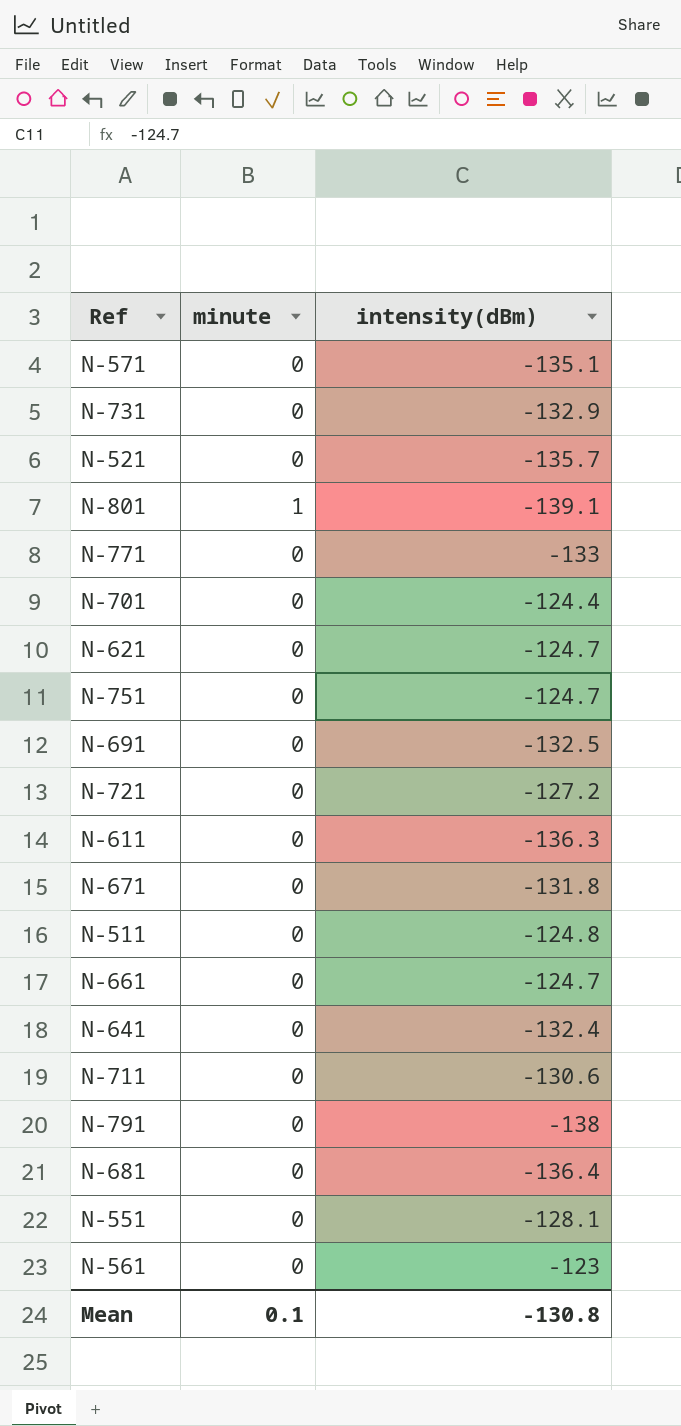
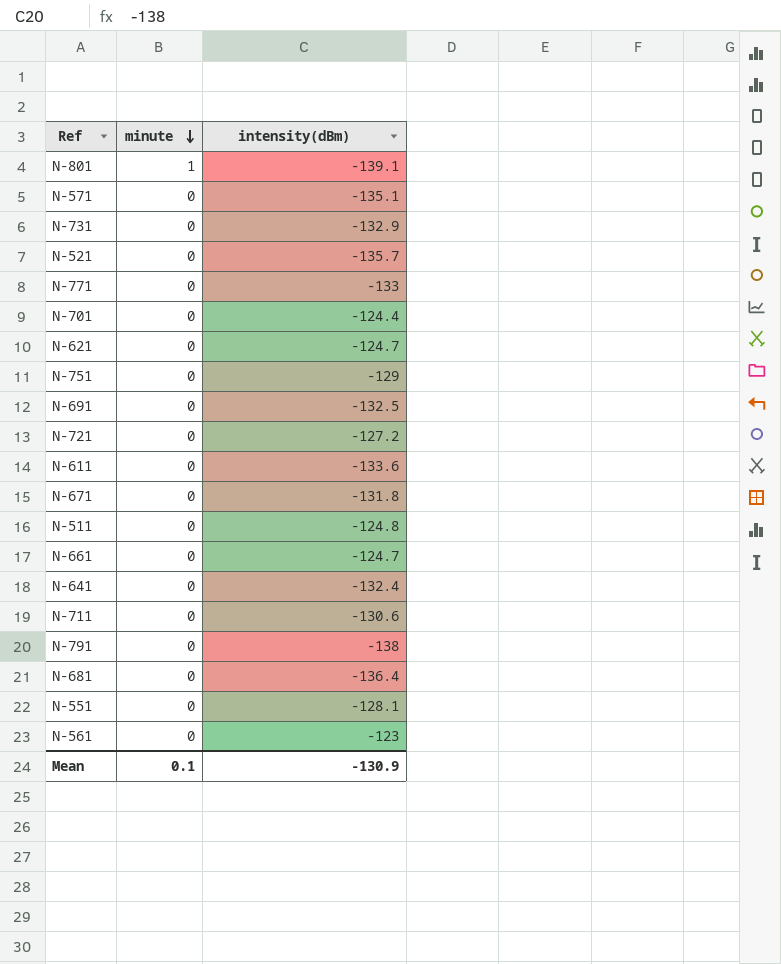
row order: none -> minute descending
N-751 | intensity(dBm): -124.7 -> -129
N-611 | intensity(dBm): -136.3 -> -133.6
Mean | intensity(dBm): -130.8 -> -130.9

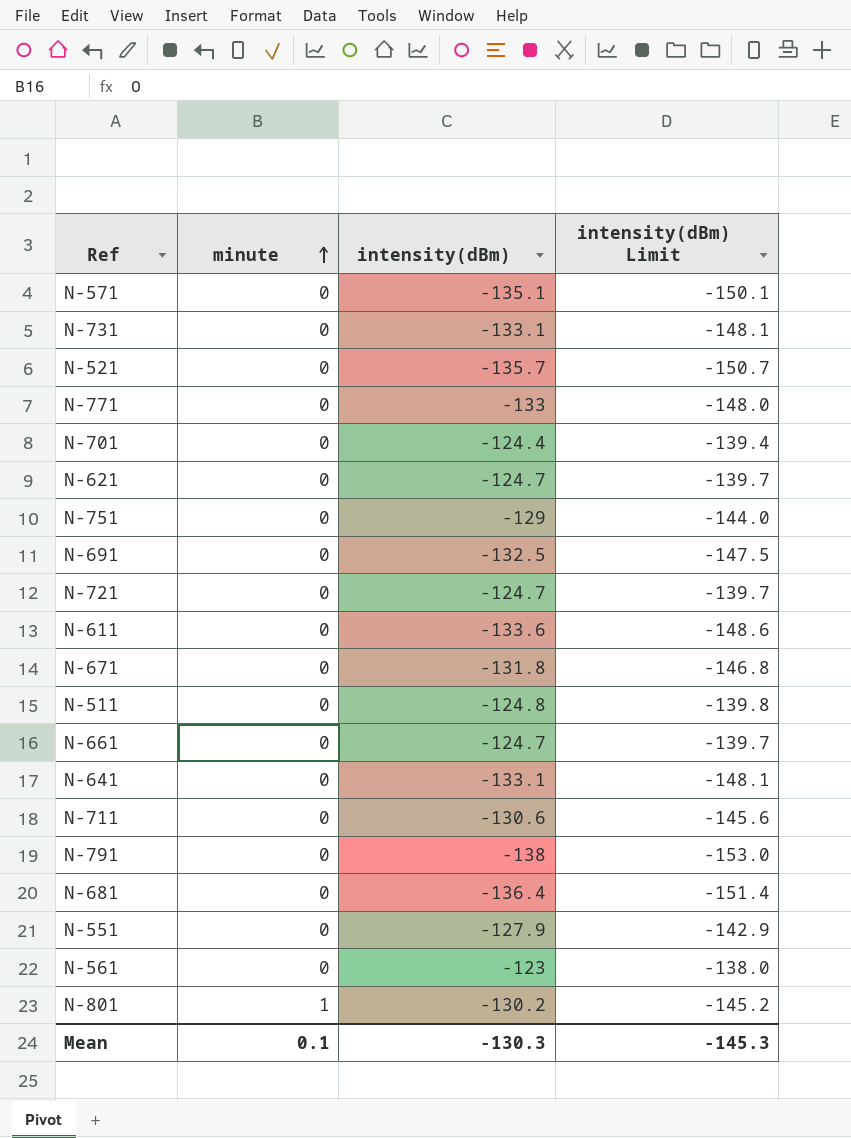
row order: minute descending -> minute ascending
column intensity(dBm) Limit | formula: none -> [intensity(dBm)] - 15
N-731 | intensity(dBm): -132.9 -> -133.1
N-721 | intensity(dBm): -127.2 -> -124.7
N-641 | intensity(dBm): -132.4 -> -133.1
N-551 | intensity(dBm): -128.1 -> -127.9
N-801 | intensity(dBm): -139.1 -> -130.2
Mean | intensity(dBm): -130.9 -> -130.3

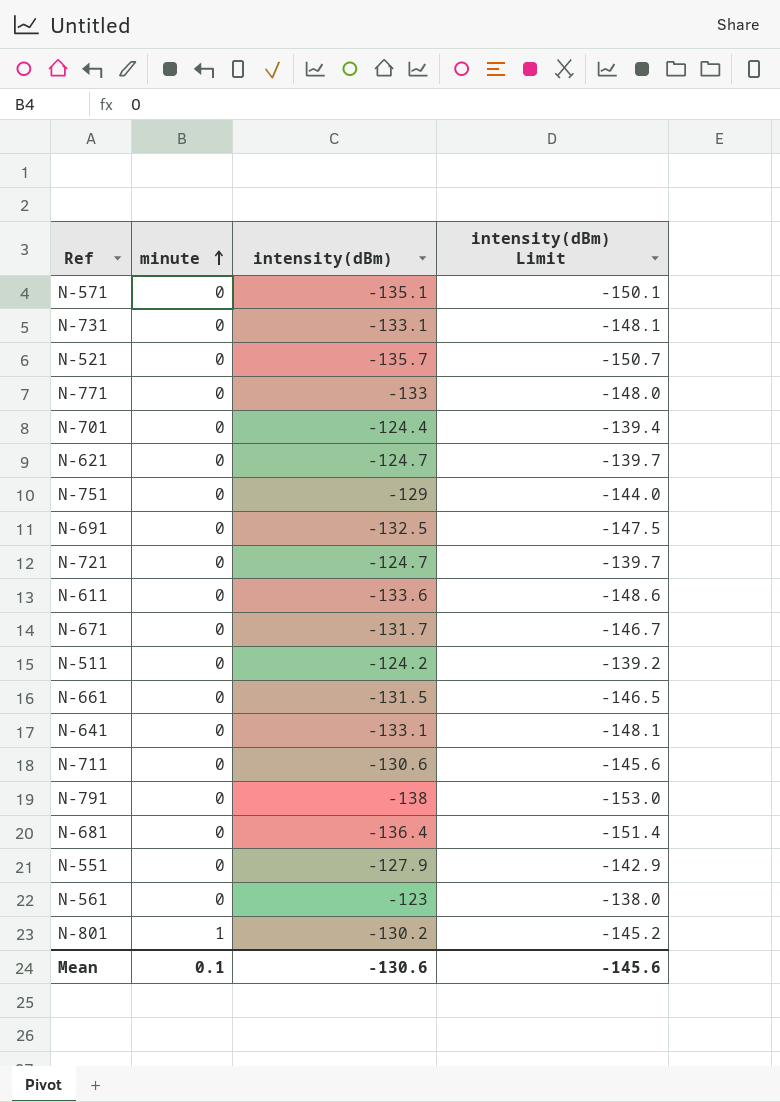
N-671 | intensity(dBm): -131.8 -> -131.7
N-671 | intensity(dBm) Limit: -146.8 -> -146.7
N-511 | intensity(dBm): -124.8 -> -124.2
N-511 | intensity(dBm) Limit: -139.8 -> -139.2
N-661 | intensity(dBm): -124.7 -> -131.5
N-661 | intensity(dBm) Limit: -139.7 -> -146.5
Mean | intensity(dBm): -130.3 -> -130.6
Mean | intensity(dBm) Limit: -145.3 -> -145.6

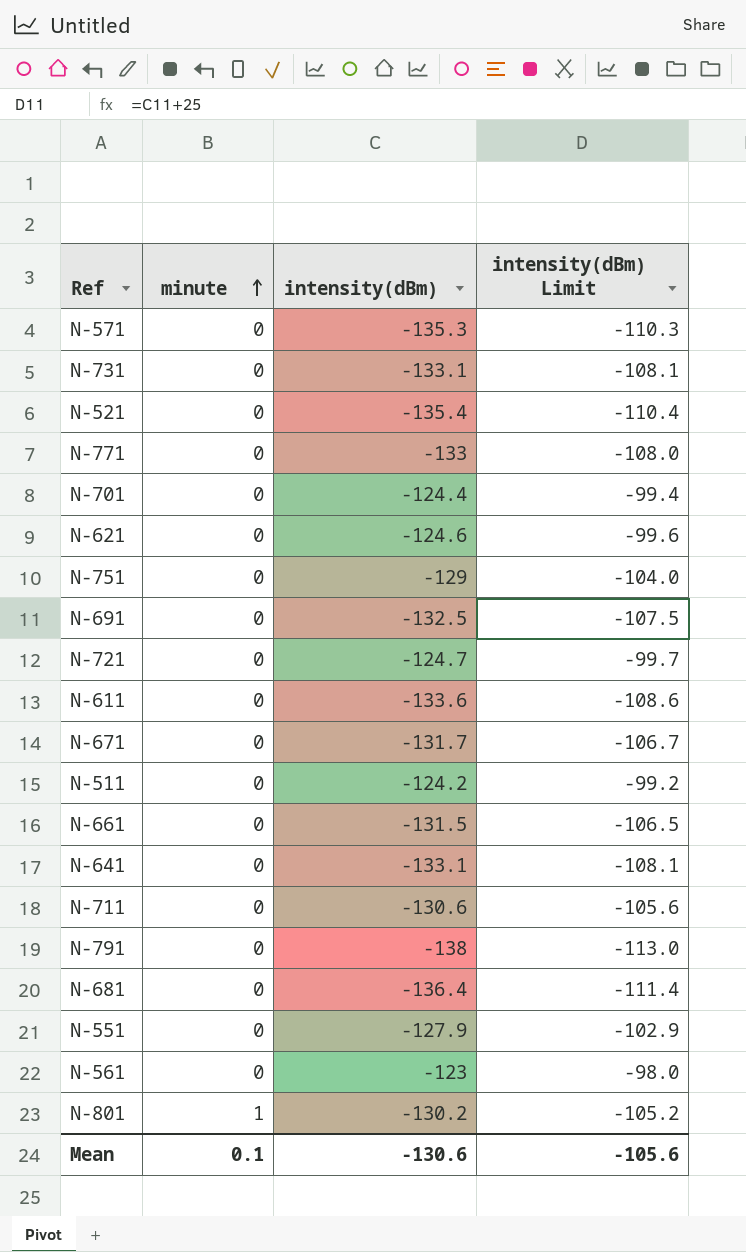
column intensity(dBm) Limit | formula: [intensity(dBm)] - 15 -> [intensity(dBm)] + 25
N-571 | intensity(dBm): -135.1 -> -135.3
N-521 | intensity(dBm): -135.7 -> -135.4
N-621 | intensity(dBm): -124.7 -> -124.6
Mean | intensity(dBm) Limit: -145.6 -> -105.6

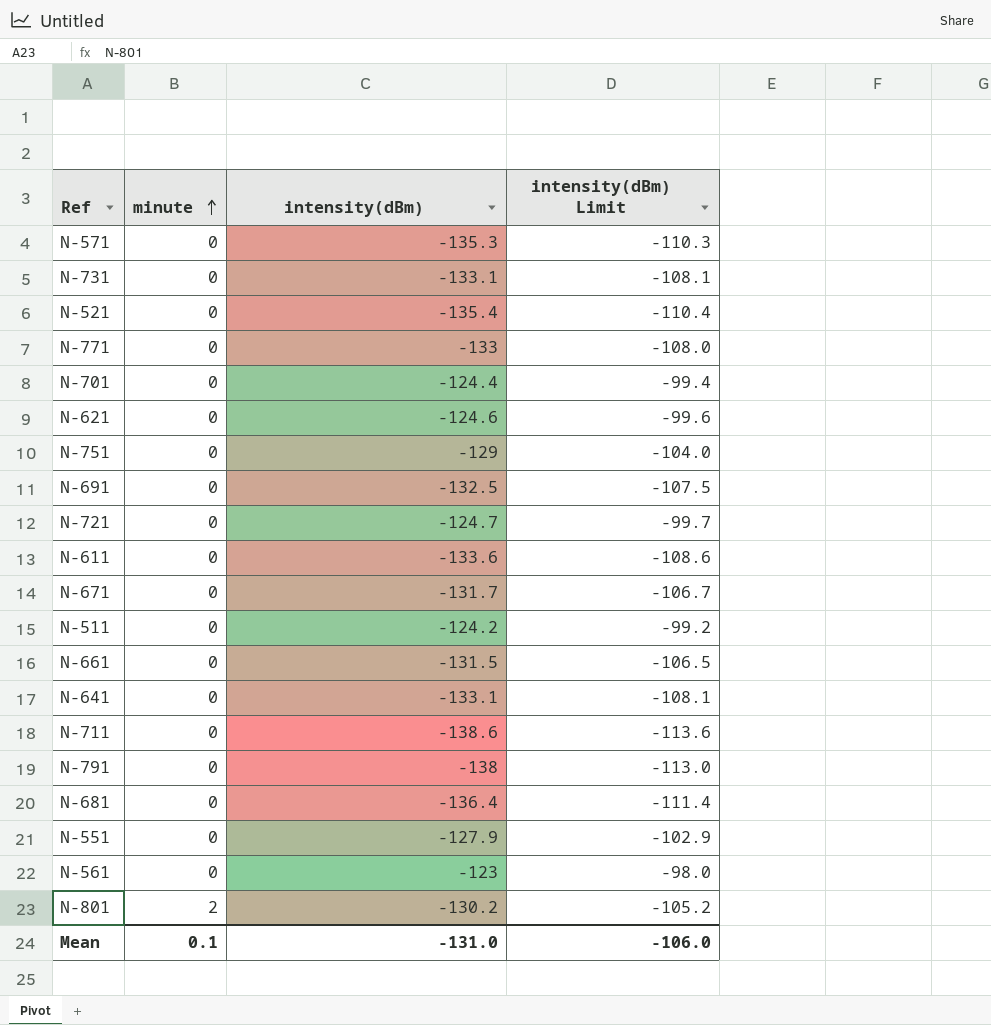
N-711 | intensity(dBm): -130.6 -> -138.6
N-711 | intensity(dBm) Limit: -105.6 -> -113.6
N-801 | minute: 1 -> 2
Mean | intensity(dBm): -130.6 -> -131.0
Mean | intensity(dBm) Limit: -105.6 -> -106.0

